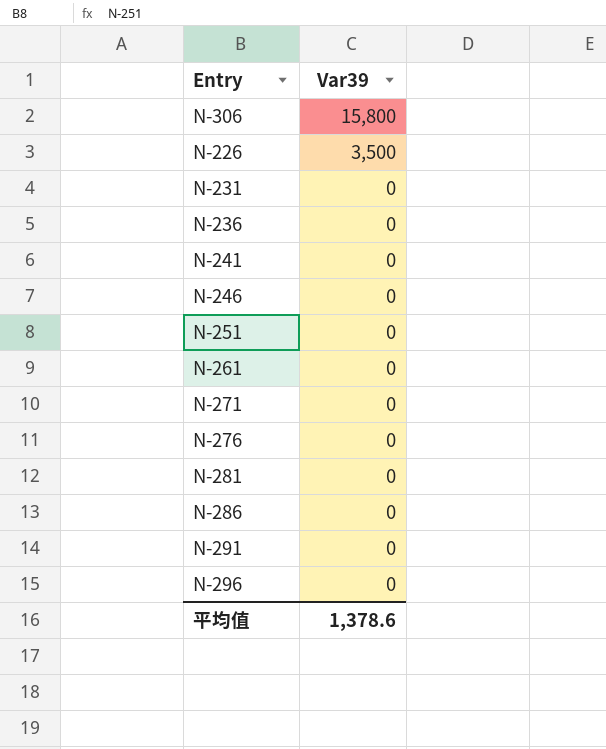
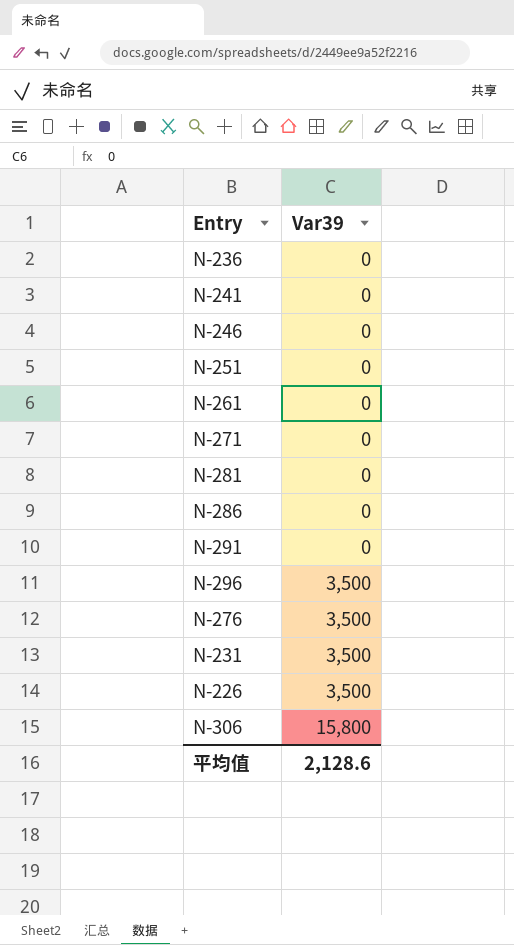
row order: Var39 descending -> Var39 ascending
N-296 | Var39: 0 -> 3,500
N-276 | Var39: 0 -> 3,500
N-231 | Var39: 0 -> 3,500
平均值 | Var39: 1,378.6 -> 2,128.6

